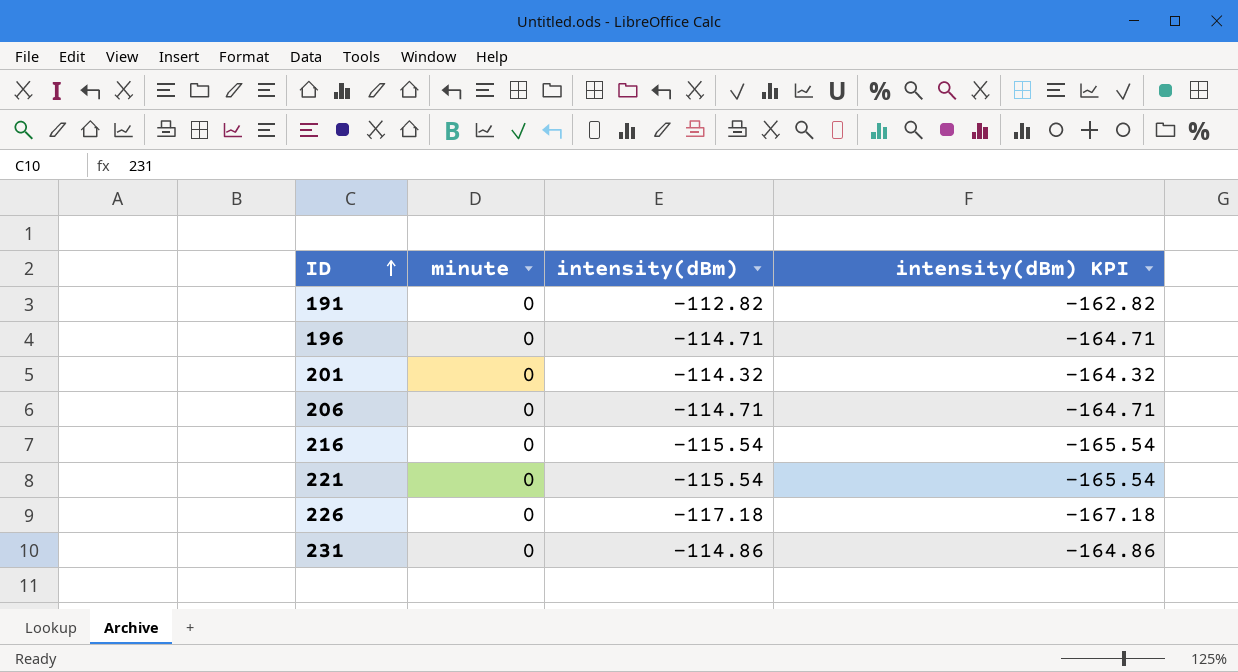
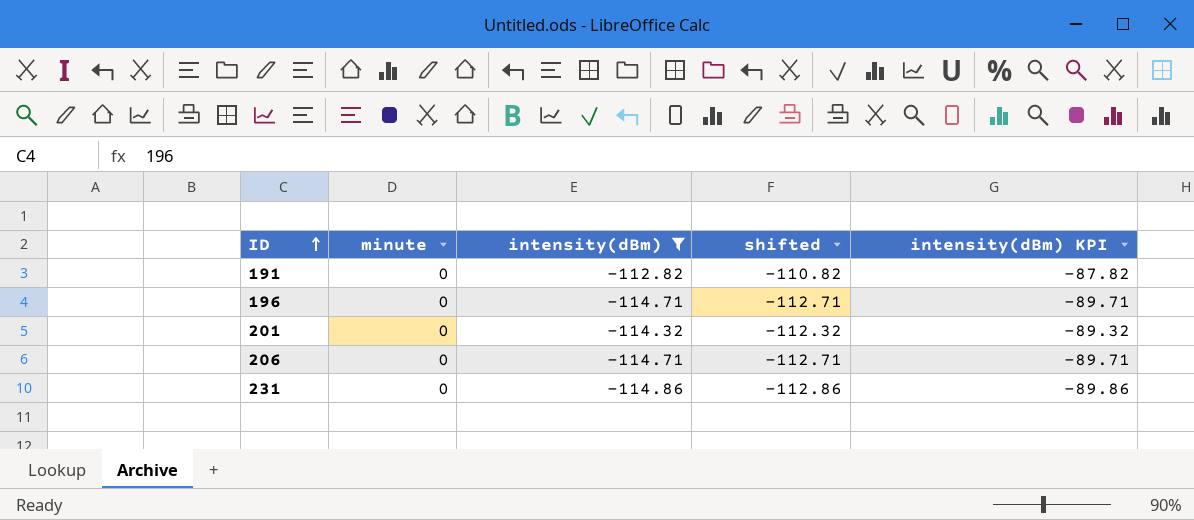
filter: none -> intensity(dBm) >= -114.86
column shifted | formula: none -> [intensity(dBm)] + 2
column intensity(dBm) KPI | formula: [intensity(dBm)] - 50 -> [intensity(dBm)] + 25

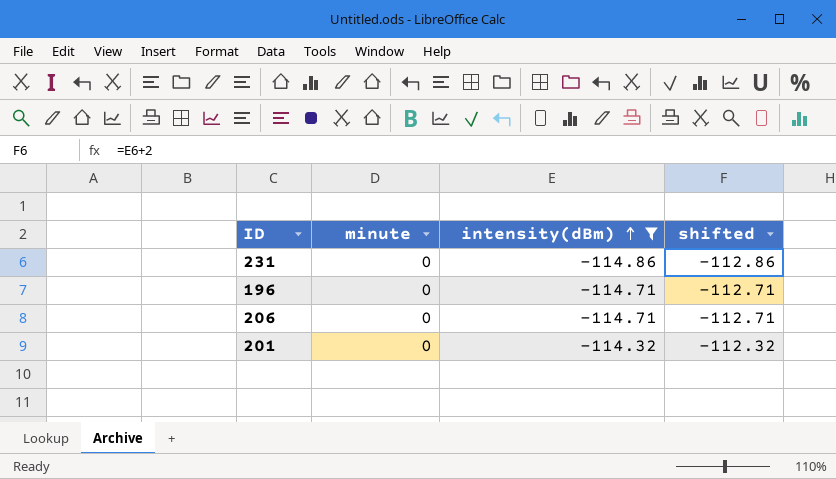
row order: ID ascending -> intensity(dBm) ascending
column intensity(dBm) KPI | formula: [intensity(dBm)] + 25 -> none
row 191: 0 | -112.82 | -110.82 | -87.82 -> none

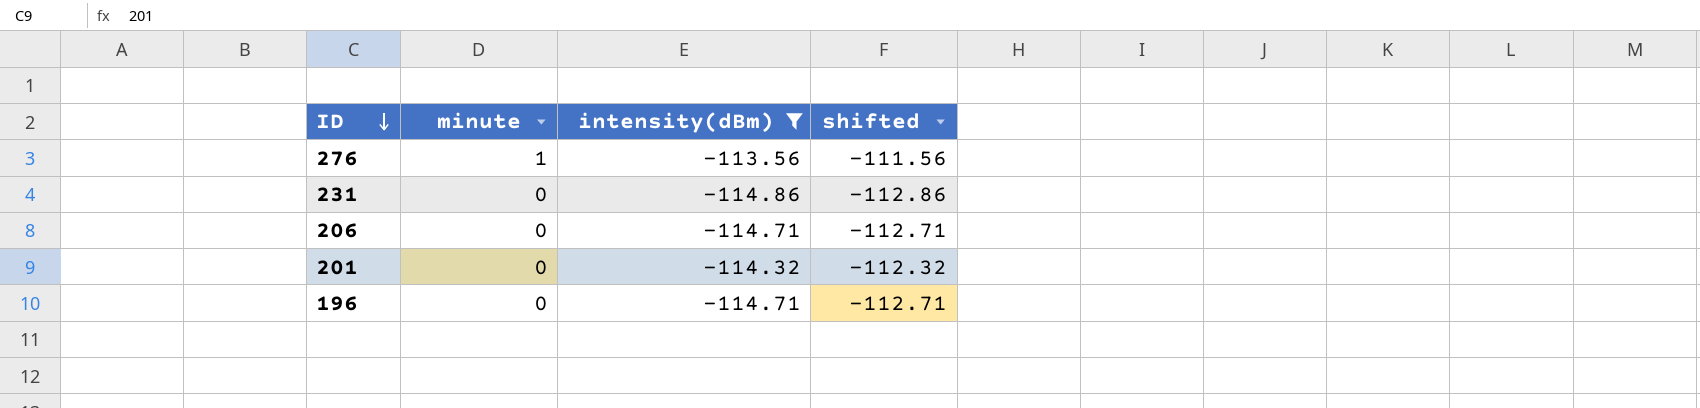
row order: intensity(dBm) ascending -> ID descending
row 276: none -> 1 | -113.56 | -111.56

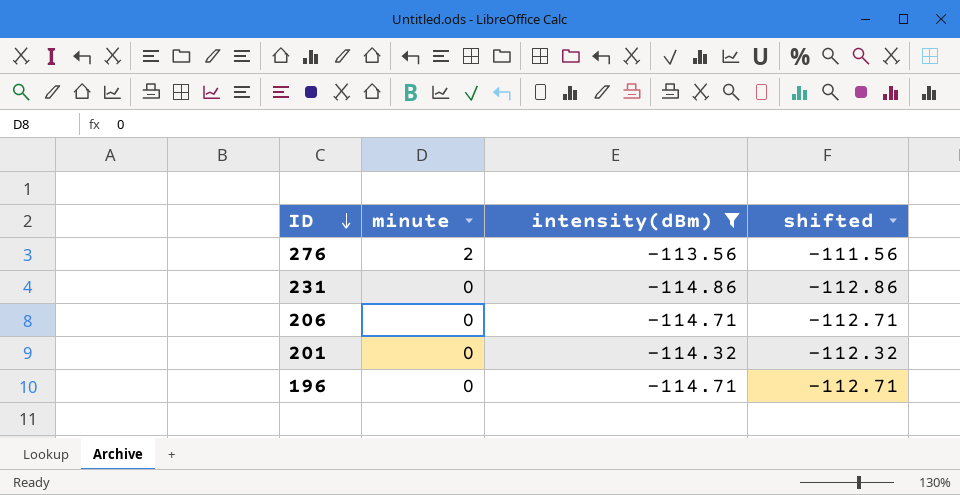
276 | minute: 1 -> 2

